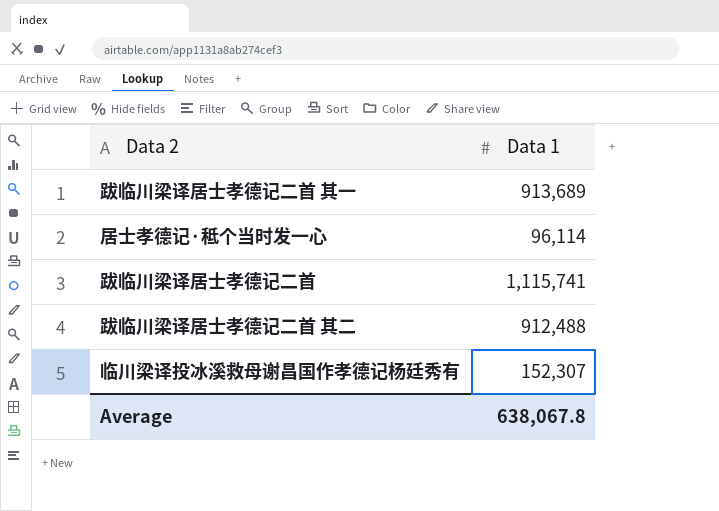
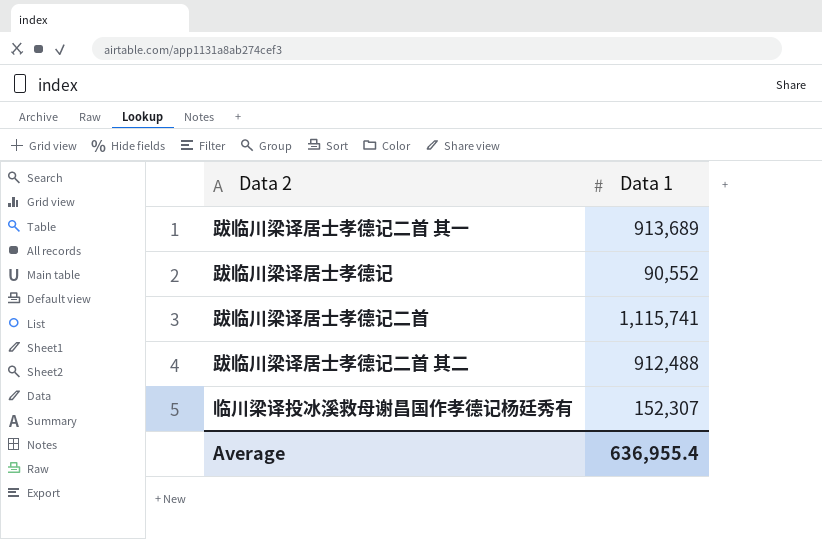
row 居士孝德记·秪个当时发一心: 96,114 -> none
row 跋临川梁译居士孝德记: none -> 90,552
Average | Data 1: 638,067.8 -> 636,955.4

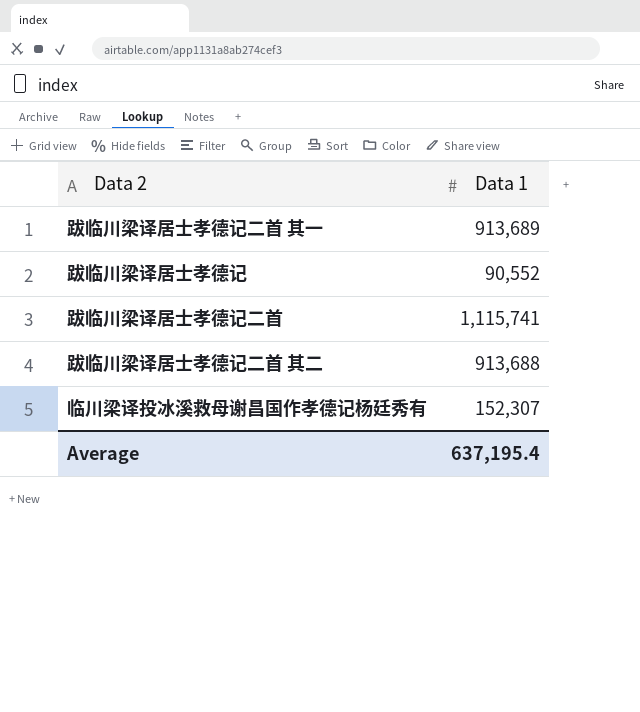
跋临川梁译居士孝德记二首 其二 | Data 1: 912,488 -> 913,688
Average | Data 1: 636,955.4 -> 637,195.4

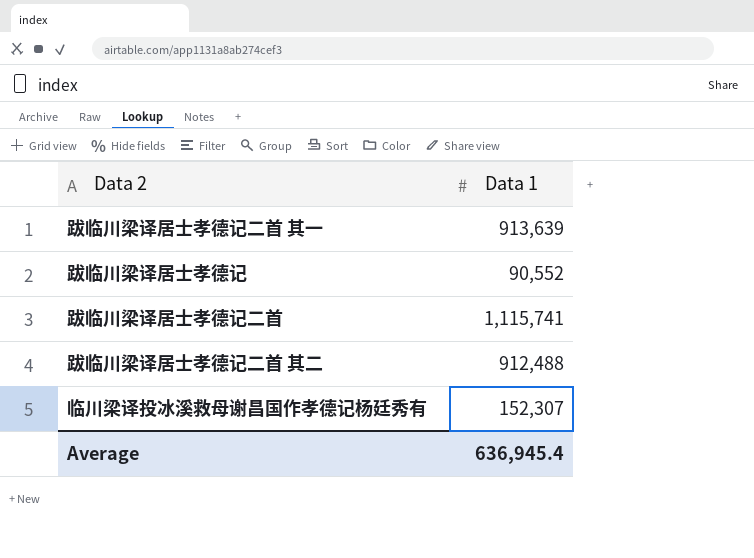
跋临川梁译居士孝德记二首 其一 | Data 1: 913,689 -> 913,639
跋临川梁译居士孝德记二首 其二 | Data 1: 913,688 -> 912,488
Average | Data 1: 637,195.4 -> 636,945.4

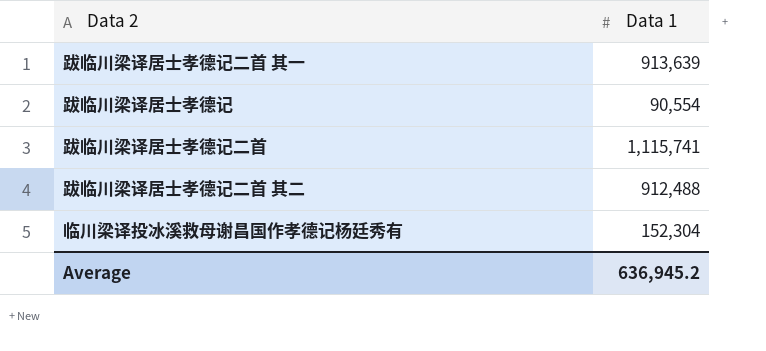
跋临川梁译居士孝德记 | Data 1: 90,552 -> 90,554
临川梁译投冰溪救母谢昌国作孝德记杨廷秀有 | Data 1: 152,307 -> 152,304
Average | Data 1: 636,945.4 -> 636,945.2

